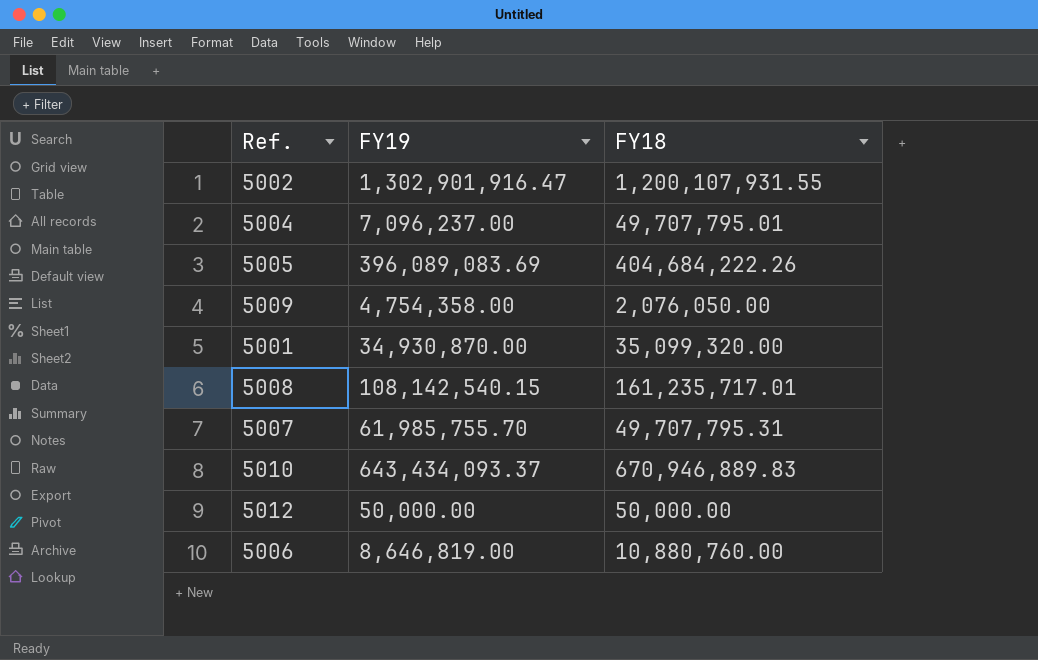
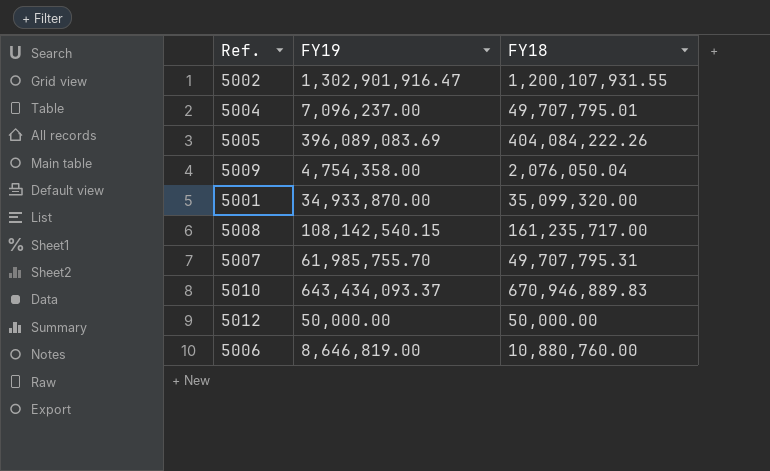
5005 | FY18: 404,684,222.26 -> 404,084,222.26
5009 | FY18: 2,076,050.00 -> 2,076,050.04
5001 | FY19: 34,930,870.00 -> 34,933,870.00
5008 | FY18: 161,235,717.01 -> 161,235,717.00

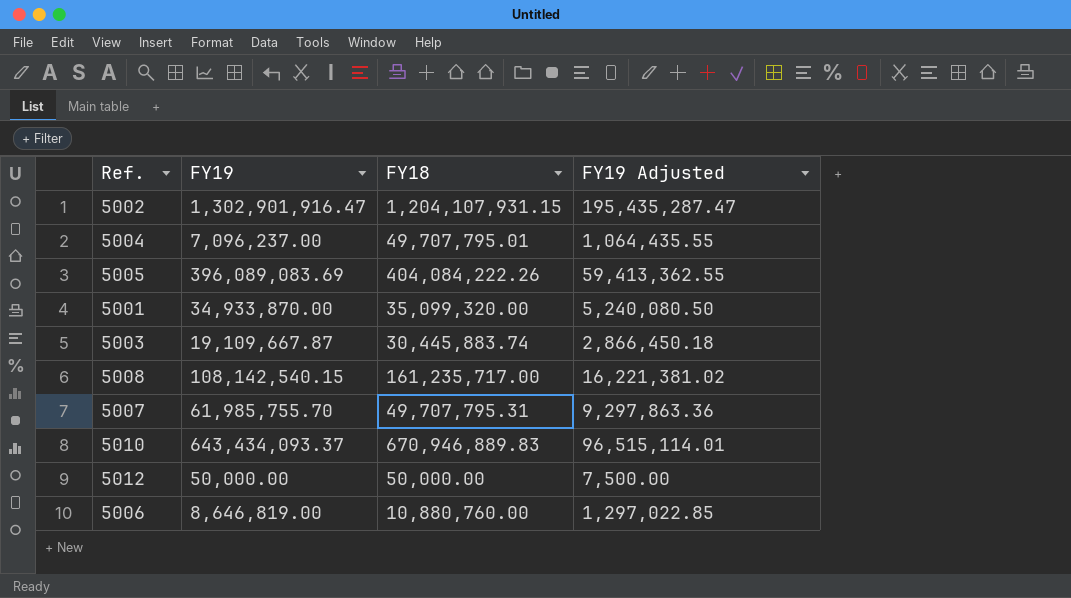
column FY19 Adjusted | formula: none -> [FY19] * 0.15
row 5009: 4,754,358.00 | 2,076,050.04 -> none
5002 | FY18: 1,200,107,931.55 -> 1,204,107,931.15
row 5003: none -> 19,109,667.87 | 30,445,883.74 | 2,866,450.18

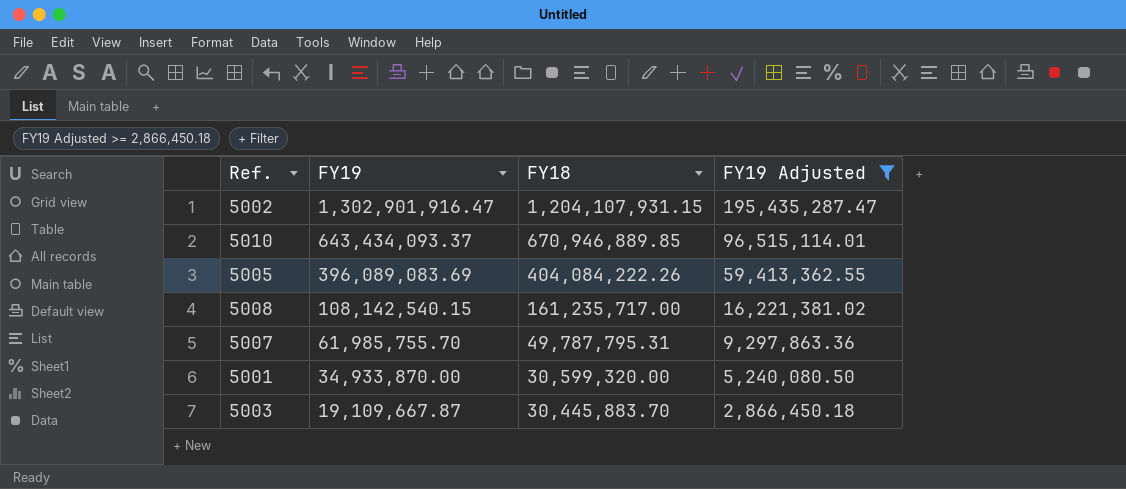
filter: none -> FY19 Adjusted >= 2,866,450.18
row order: none -> FY19 descending
5010 | FY18: 670,946,889.83 -> 670,946,889.85
5007 | FY18: 49,707,795.31 -> 49,787,795.31
5001 | FY18: 35,099,320.00 -> 30,599,320.00
5003 | FY18: 30,445,883.74 -> 30,445,883.70

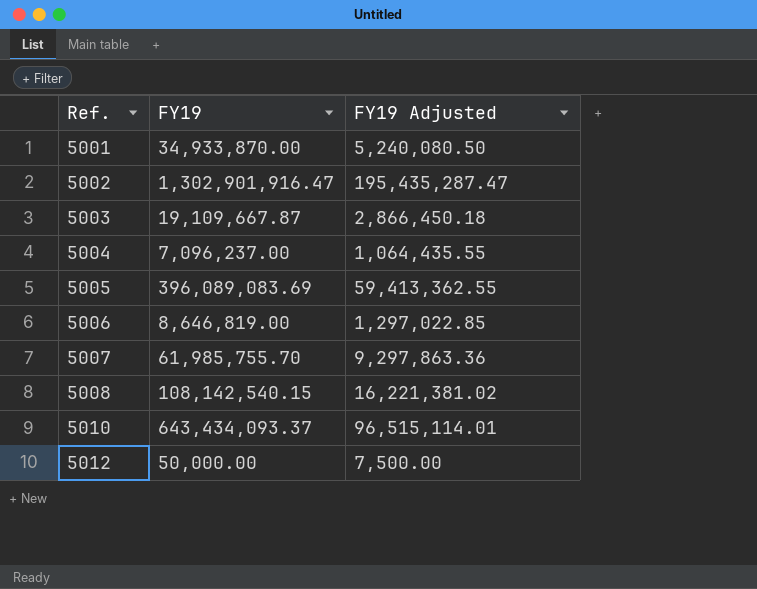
filter: FY19 Adjusted >= 2,866,450.18 -> none
row order: FY19 descending -> Ref. ascending
column FY18 | position: 3 -> none

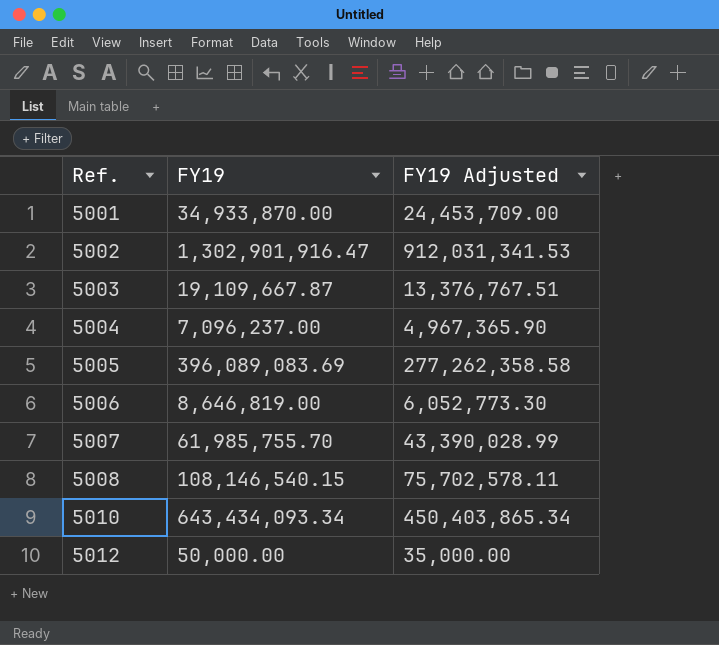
column FY19 Adjusted | formula: [FY19] * 0.15 -> [FY19] * 0.7
5008 | FY19: 108,142,540.15 -> 108,146,540.15
5010 | FY19: 643,434,093.37 -> 643,434,093.34

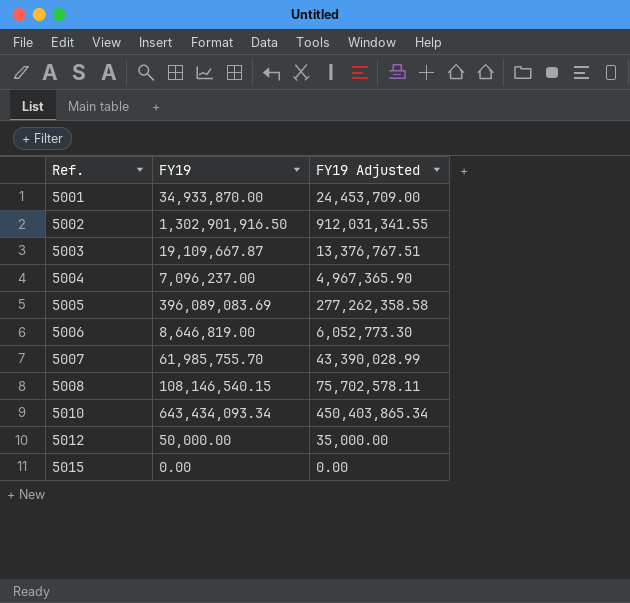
5002 | FY19: 1,302,901,916.47 -> 1,302,901,916.50
5002 | FY19 Adjusted: 912,031,341.53 -> 912,031,341.55
row 5015: none -> 0.00 | 0.00

